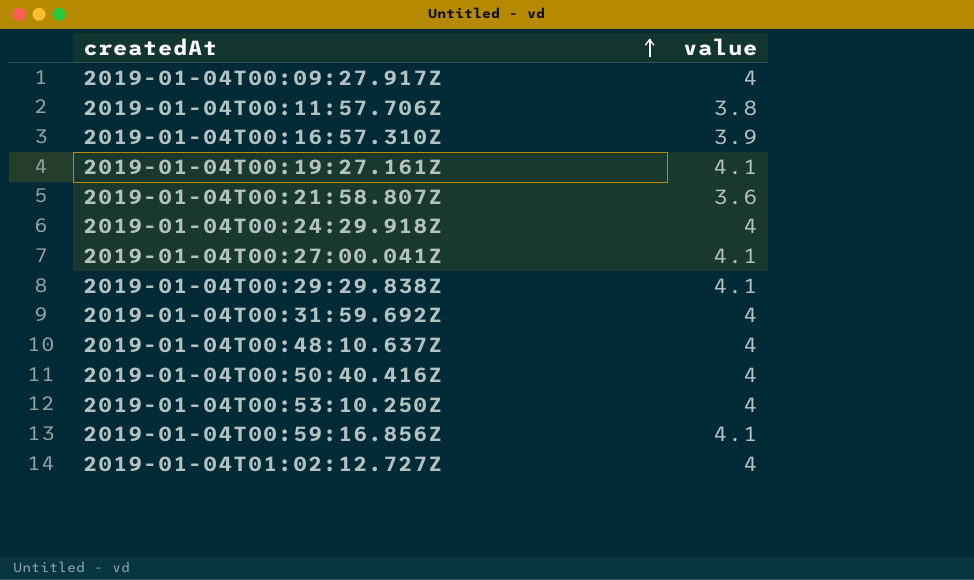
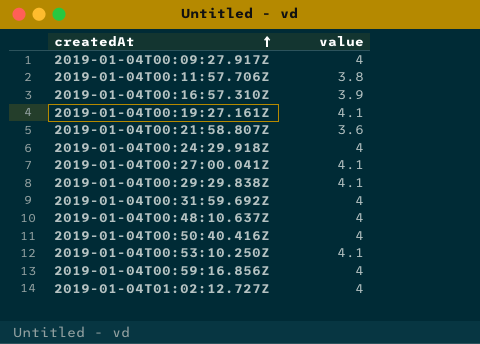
2019-01-04T00:53:10.250Z | value: 4 -> 4.1
2019-01-04T00:59:16.856Z | value: 4.1 -> 4

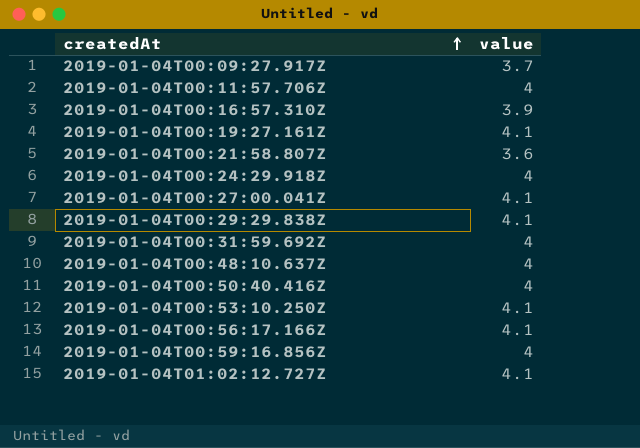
2019-01-04T00:09:27.917Z | value: 4 -> 3.7
2019-01-04T00:11:57.706Z | value: 3.8 -> 4
row 2019-01-04T00:56:17.166Z: none -> 4.1
2019-01-04T01:02:12.727Z | value: 4 -> 4.1

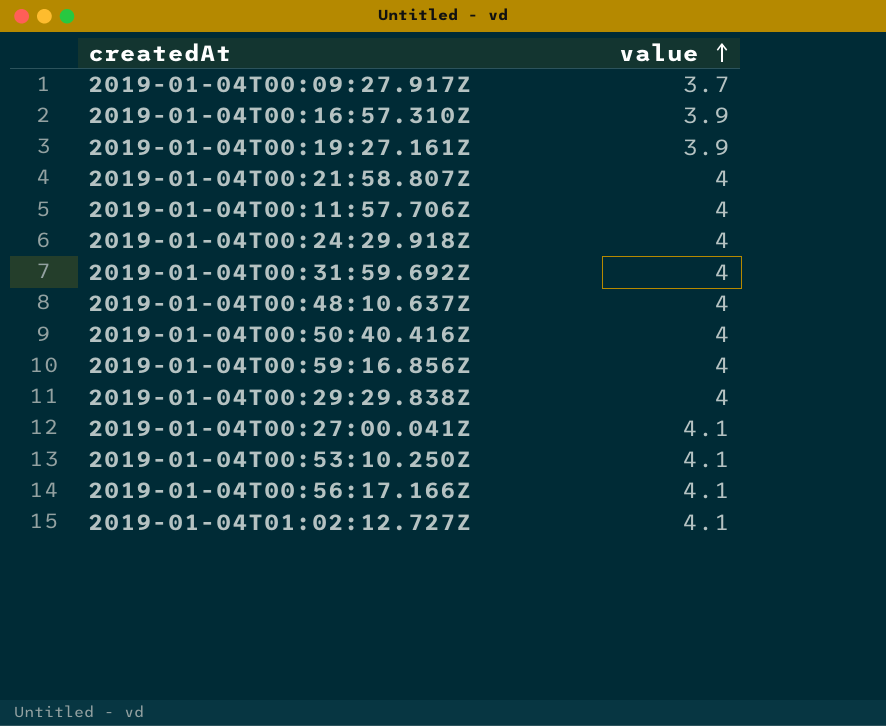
row order: createdAt ascending -> value ascending
2019-01-04T00:19:27.161Z | value: 4.1 -> 3.9
2019-01-04T00:21:58.807Z | value: 3.6 -> 4
2019-01-04T00:29:29.838Z | value: 4.1 -> 4

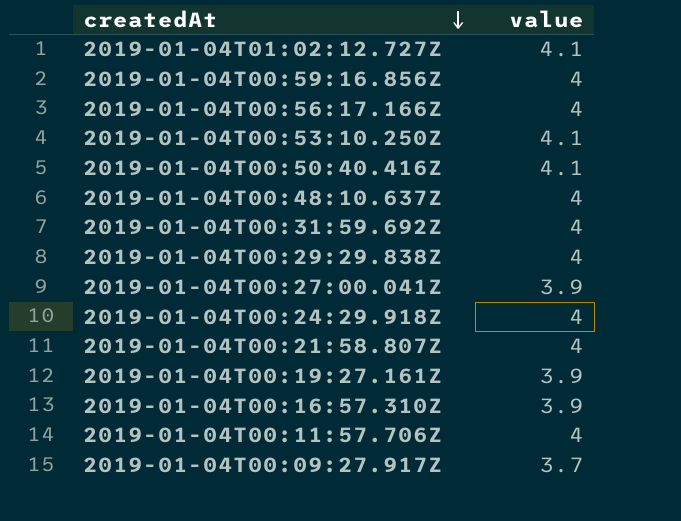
row order: value ascending -> createdAt descending
2019-01-04T00:56:17.166Z | value: 4.1 -> 4
2019-01-04T00:50:40.416Z | value: 4 -> 4.1
2019-01-04T00:27:00.041Z | value: 4.1 -> 3.9

